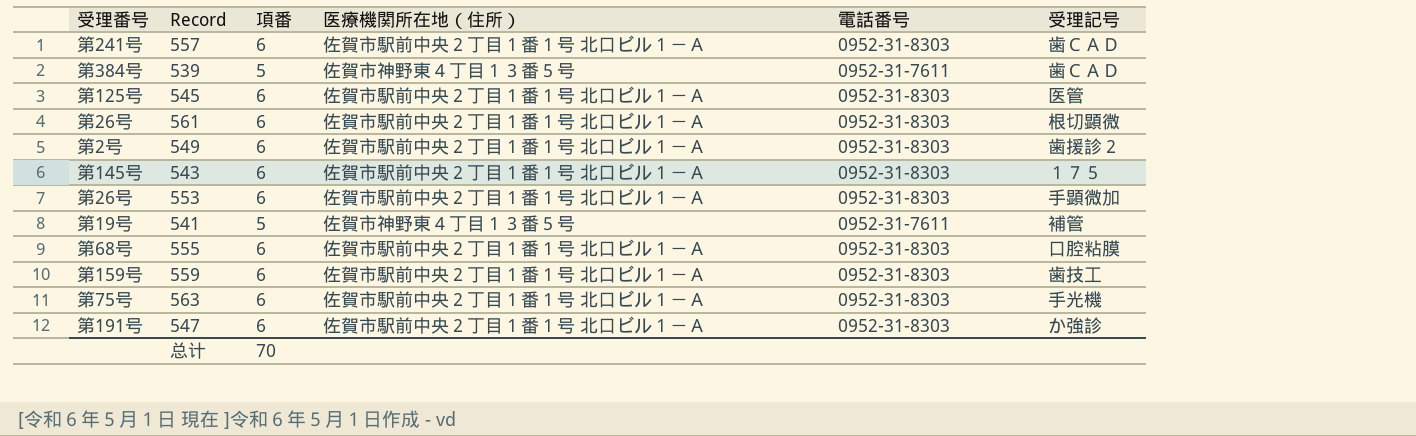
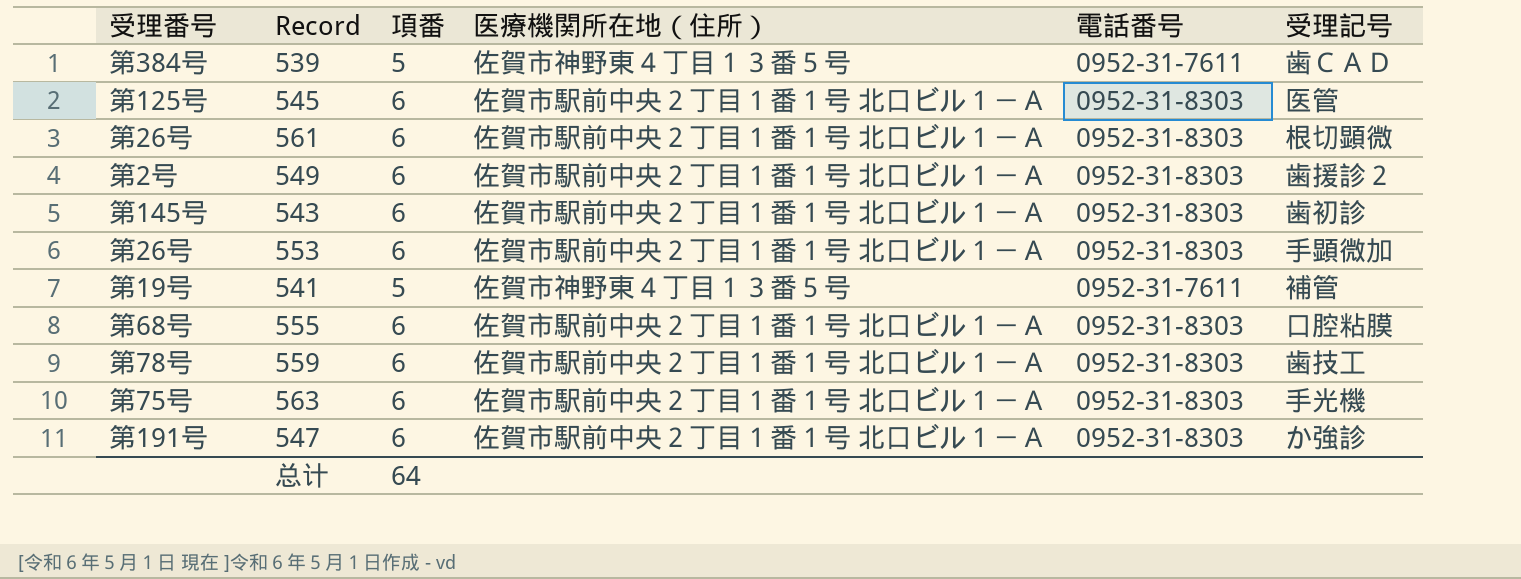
row 557: 第241号 | 6 | 佐賀市駅前中央２丁目１番１号 北口ビル１－Ａ | 0952-31-8303 | 歯ＣＡＤ -> none
543 | 受理記号: １７５ -> 歯初診
559 | 受理番号: 第159号 -> 第78号
总计 | 項番: 70 -> 64

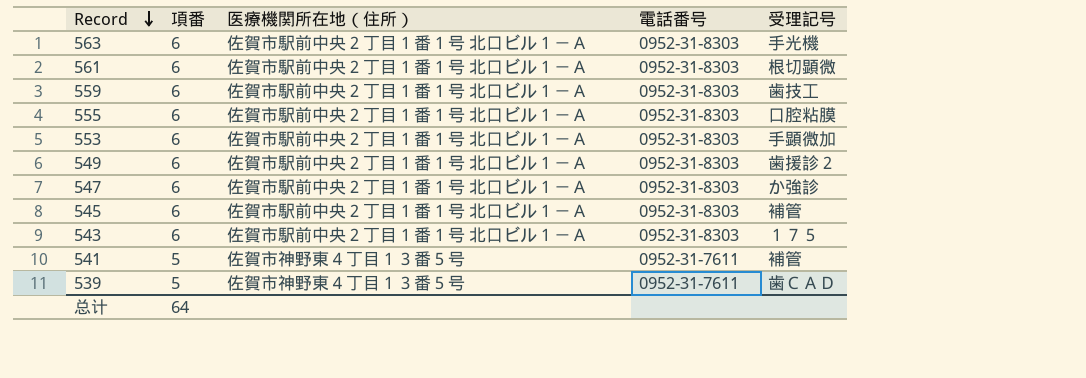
row order: none -> Record descending
column 受理番号 | position: 1 -> none
545 | 受理記号: 医管 -> 補管
543 | 受理記号: 歯初診 -> １７５

